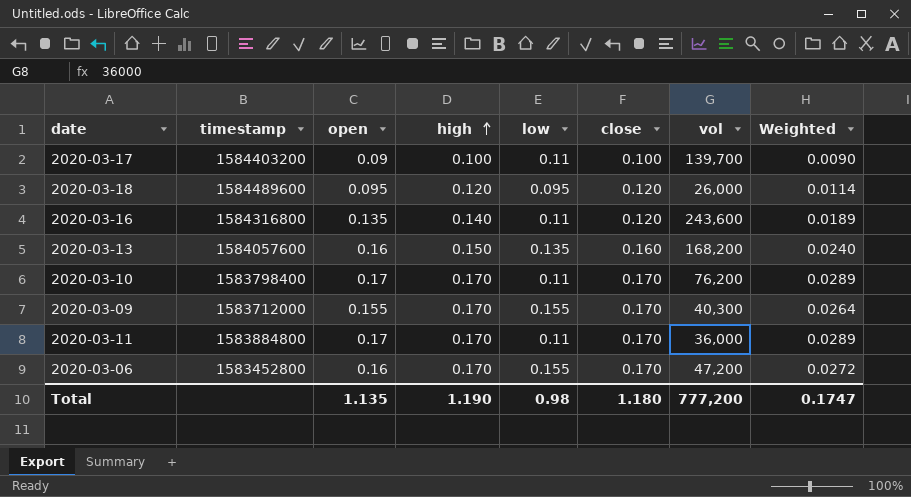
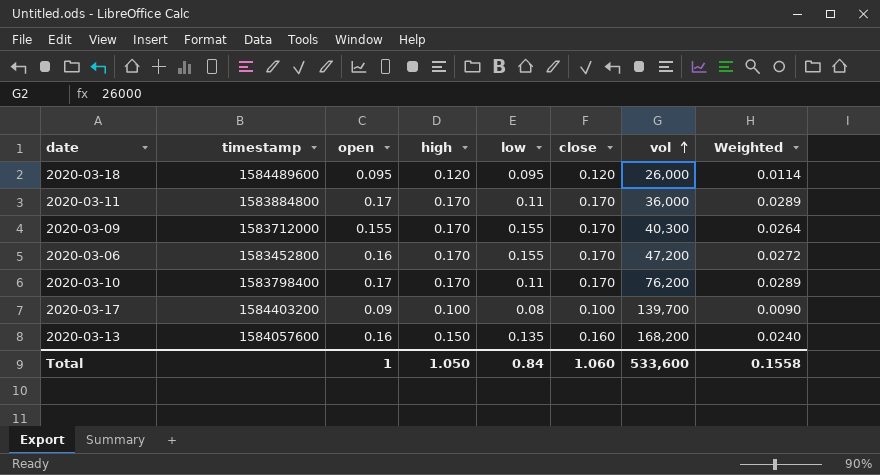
row order: high ascending -> vol ascending
row 2020-03-16: 1584316800 | 0.135 | 0.140 | 0.11 | 0.120 | 243,600 | 0.0189 -> none
2020-03-17 | low: 0.11 -> 0.08
Total | open: 1.135 -> 1
Total | high: 1.190 -> 1.050
Total | low: 0.98 -> 0.84
Total | close: 1.180 -> 1.060
Total | vol: 777,200 -> 533,600
Total | Weighted: 0.1747 -> 0.1558

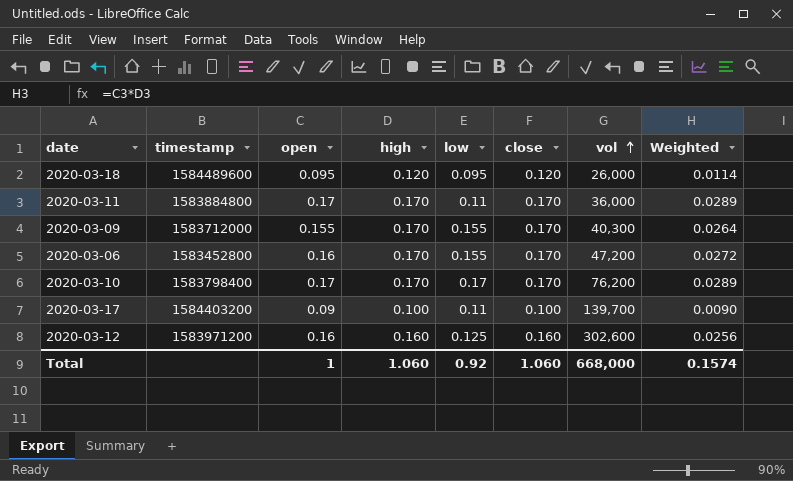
row 2020-03-13: 1584057600 | 0.16 | 0.150 | 0.135 | 0.160 | 168,200 | 0.0240 -> none
2020-03-10 | low: 0.11 -> 0.17
2020-03-17 | low: 0.08 -> 0.11
row 2020-03-12: none -> 1583971200 | 0.16 | 0.160 | 0.125 | 0.160 | 302,600 | 0.0256
Total | high: 1.050 -> 1.060
Total | low: 0.84 -> 0.92
Total | vol: 533,600 -> 668,000
Total | Weighted: 0.1558 -> 0.1574

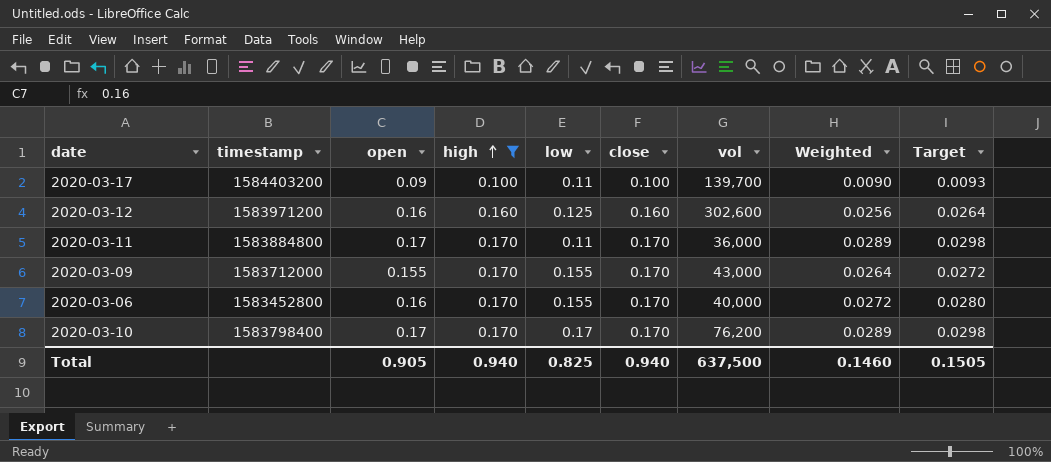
filter: none -> high != 0.120
row order: vol ascending -> high ascending
column Target | formula: none -> [Weighted] * 1.03
2020-03-09 | vol: 40,300 -> 43,000
2020-03-06 | vol: 47,200 -> 40,000
Total | open: 1 -> 0.905
Total | high: 1.060 -> 0.940
Total | low: 0.92 -> 0.825
Total | close: 1.060 -> 0.940
Total | vol: 668,000 -> 637,500
Total | Weighted: 0.1574 -> 0.1460

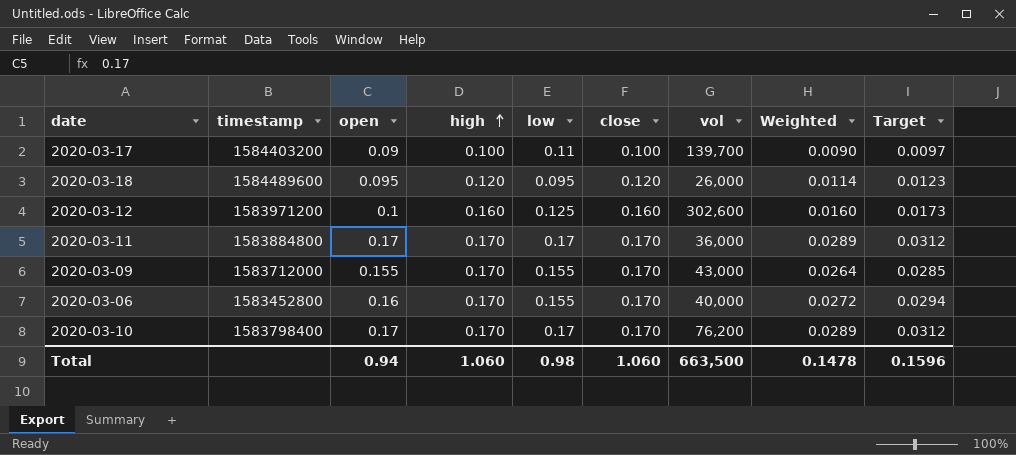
filter: high != 0.120 -> none
column Target | formula: [Weighted] * 1.03 -> [Weighted] * 1.08
2020-03-12 | open: 0.16 -> 0.1
2020-03-12 | Weighted: 0.0256 -> 0.0160
2020-03-11 | low: 0.11 -> 0.17
Total | open: 0.905 -> 0.94
Total | high: 0.940 -> 1.060
Total | low: 0.825 -> 0.98
Total | close: 0.940 -> 1.060
Total | vol: 637,500 -> 663,500
Total | Weighted: 0.1460 -> 0.1478
Total | Target: 0.1505 -> 0.1596

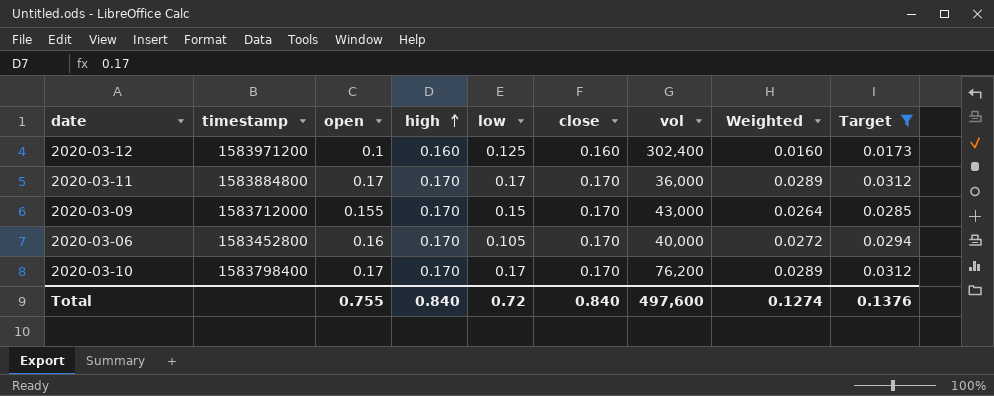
filter: none -> Target >= 0.0173
2020-03-12 | vol: 302,600 -> 302,400
2020-03-09 | low: 0.155 -> 0.15
2020-03-06 | low: 0.155 -> 0.105
Total | open: 0.94 -> 0.755
Total | high: 1.060 -> 0.840
Total | low: 0.98 -> 0.72
Total | close: 1.060 -> 0.840
Total | vol: 663,500 -> 497,600
Total | Weighted: 0.1478 -> 0.1274
Total | Target: 0.1596 -> 0.1376

